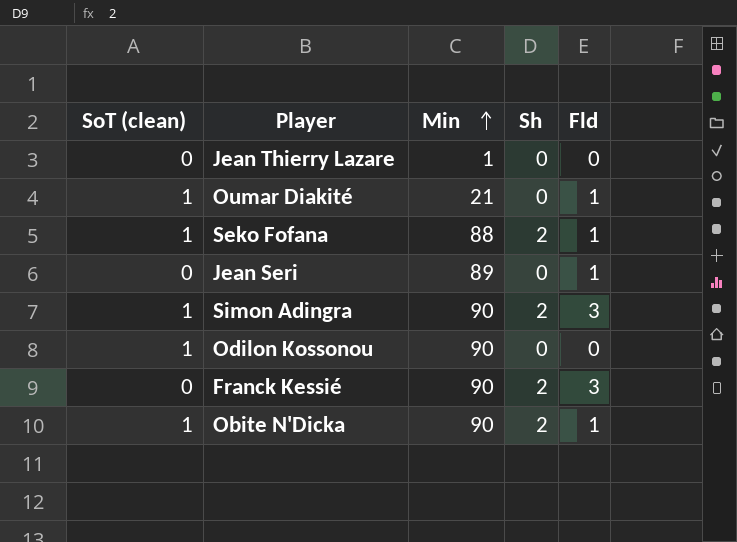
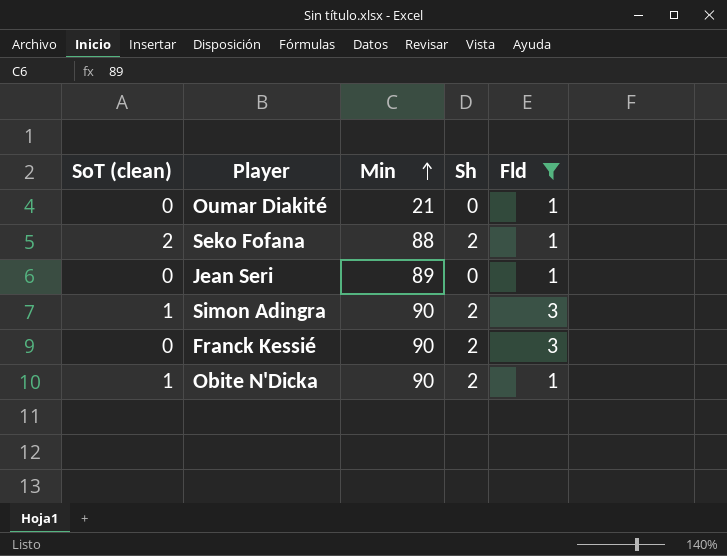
filter: none -> Fld != 0
Oumar Diakité | SoT (clean): 1 -> 0
Seko Fofana | SoT (clean): 1 -> 2

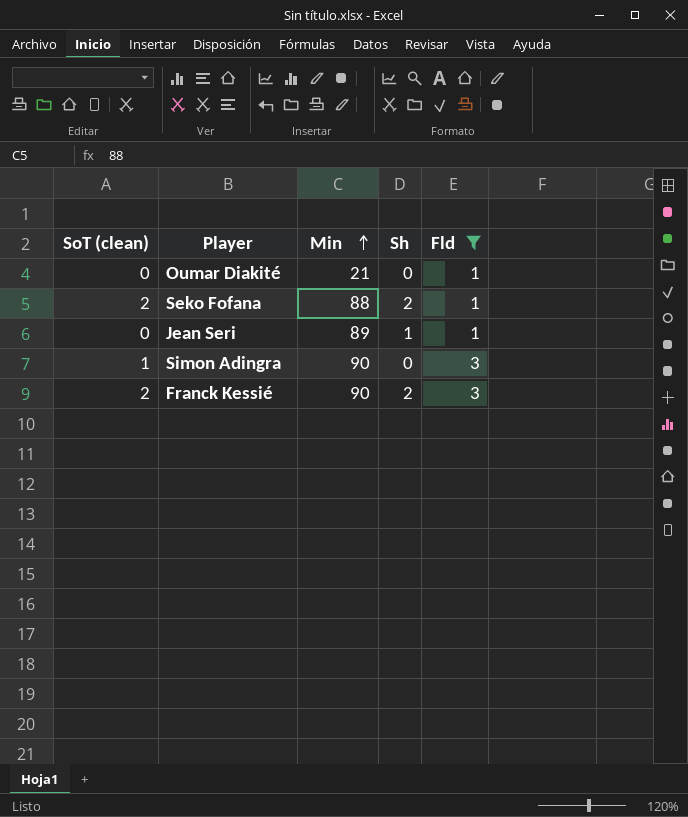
row Obite N'Dicka: 1 | 90 | 2 | 1 -> none
Jean Seri | Sh: 0 -> 1
Simon Adingra | Sh: 2 -> 0
Franck Kessié | SoT (clean): 0 -> 2

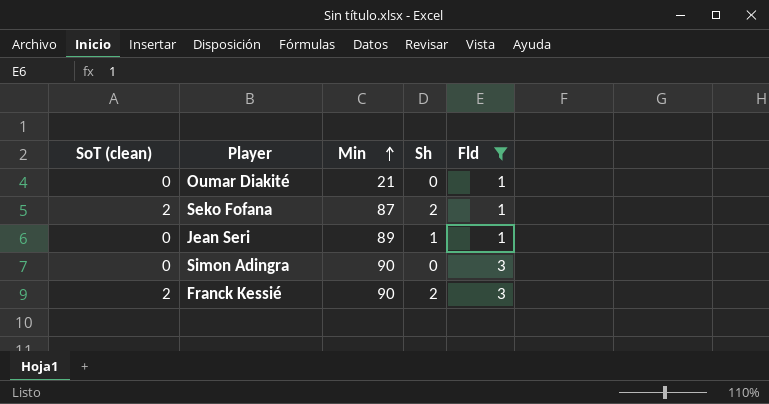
Seko Fofana | Min: 88 -> 87
Simon Adingra | SoT (clean): 1 -> 0

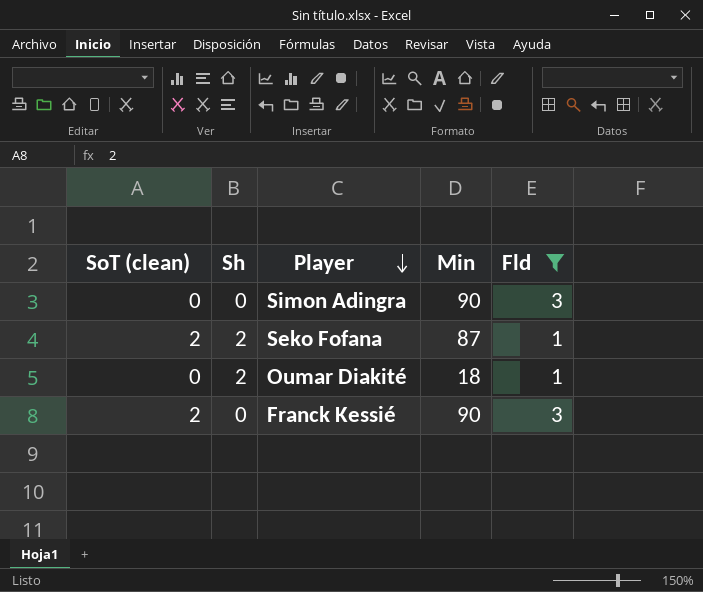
row order: Min ascending -> Player descending
column Sh | position: 4 -> 2
row Jean Seri: 0 | 89 | 1 | 1 -> none
Oumar Diakité | Sh: 0 -> 2
Oumar Diakité | Min: 21 -> 18
Franck Kessié | Sh: 2 -> 0

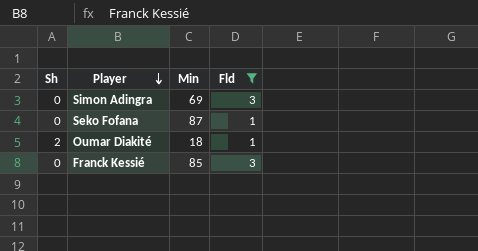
column SoT (clean) | position: 1 -> none
Simon Adingra | Min: 90 -> 69
Seko Fofana | Sh: 2 -> 0
Franck Kessié | Min: 90 -> 85

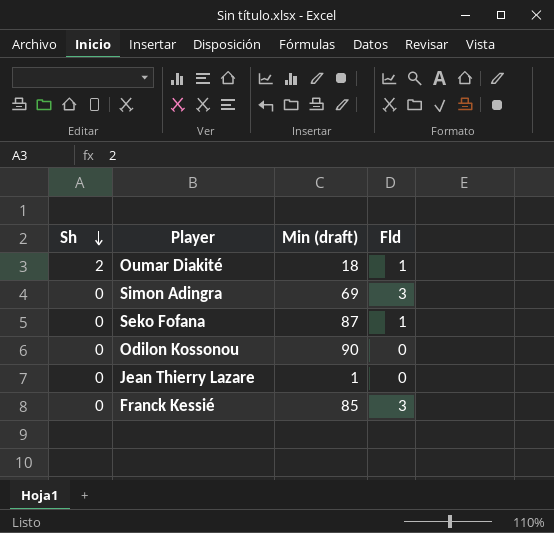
filter: Fld != 0 -> none
row order: Player descending -> Sh descending
column name: Min -> Min (draft)

